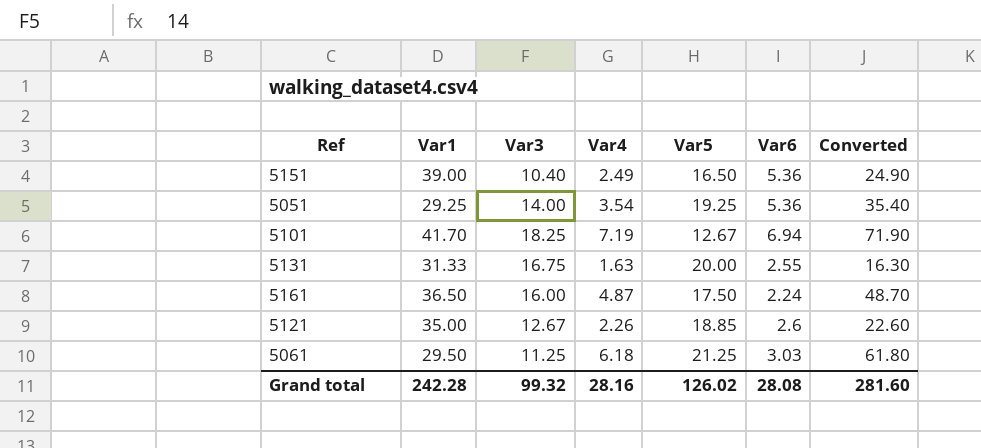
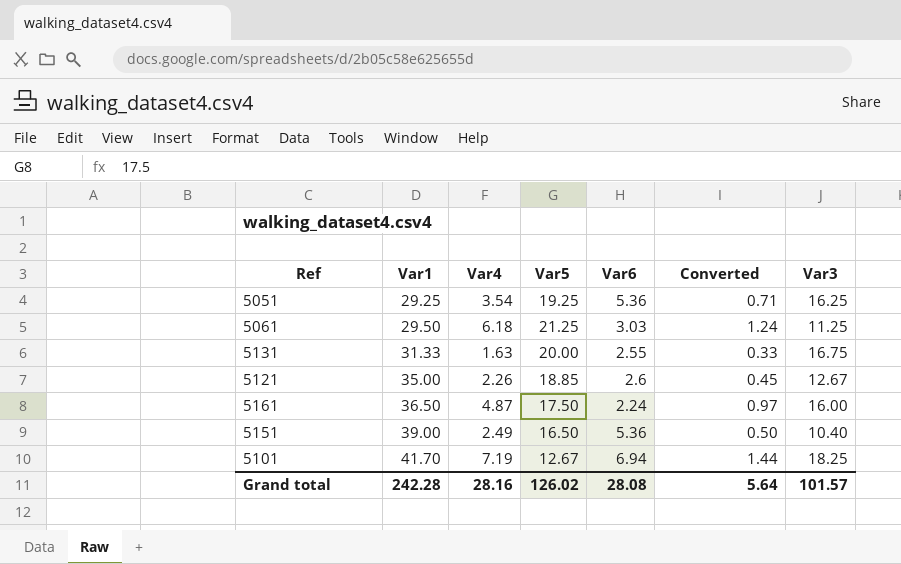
row order: none -> Var1 ascending
column Converted | formula: [Var4] * 10 -> [Var4] * 0.2
column Var3 | position: 3 -> 7
5051 | Var3: 14.00 -> 16.25
Grand total | Converted: 281.60 -> 5.64
Grand total | Var3: 99.32 -> 101.57

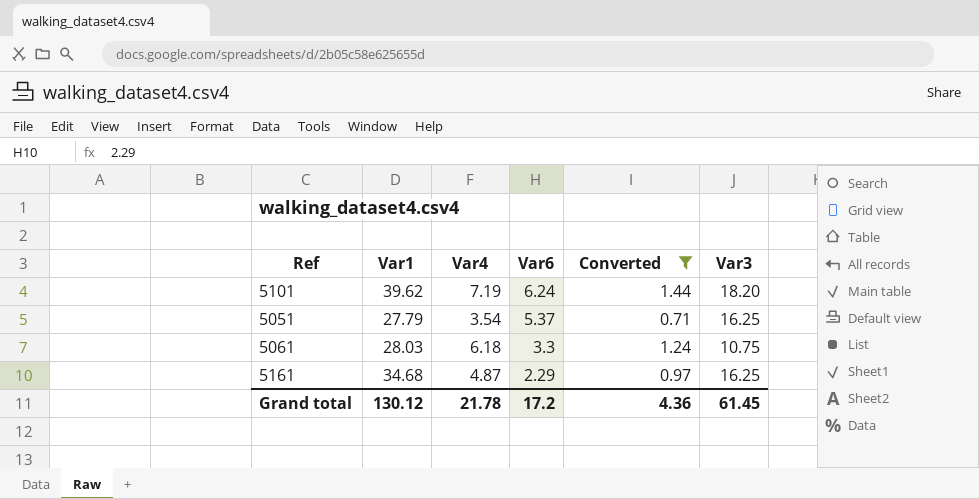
filter: none -> Converted >= 0.71
row order: Var1 ascending -> Var6 descending
column Var5 | position: 4 -> none
5101 | Var1: 41.70 -> 39.62
5101 | Var6: 6.94 -> 6.24
5101 | Var3: 18.25 -> 18.20
5051 | Var1: 29.25 -> 27.79
5051 | Var6: 5.36 -> 5.37
5061 | Var1: 29.50 -> 28.03
5061 | Var6: 3.03 -> 3.3
5061 | Var3: 11.25 -> 10.75
5161 | Var1: 36.50 -> 34.68
5161 | Var6: 2.24 -> 2.29
5161 | Var3: 16.00 -> 16.25
Grand total | Var1: 242.28 -> 130.12
Grand total | Var4: 28.16 -> 21.78
Grand total | Var6: 28.08 -> 17.2
Grand total | Converted: 5.64 -> 4.36
Grand total | Var3: 101.57 -> 61.45

